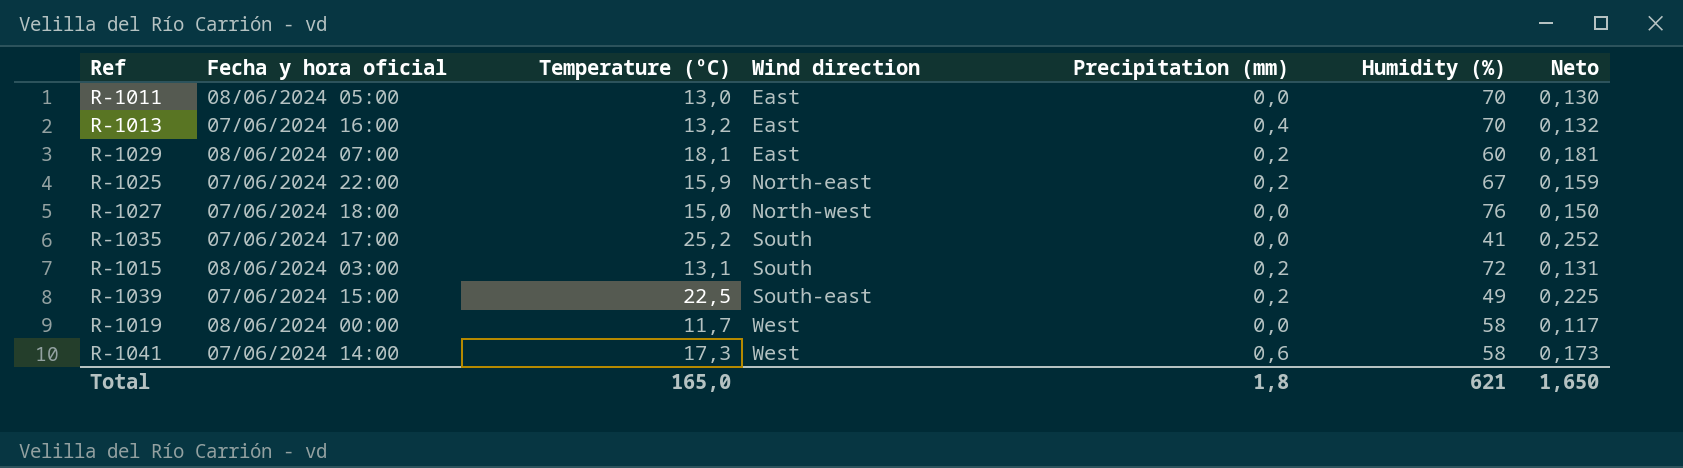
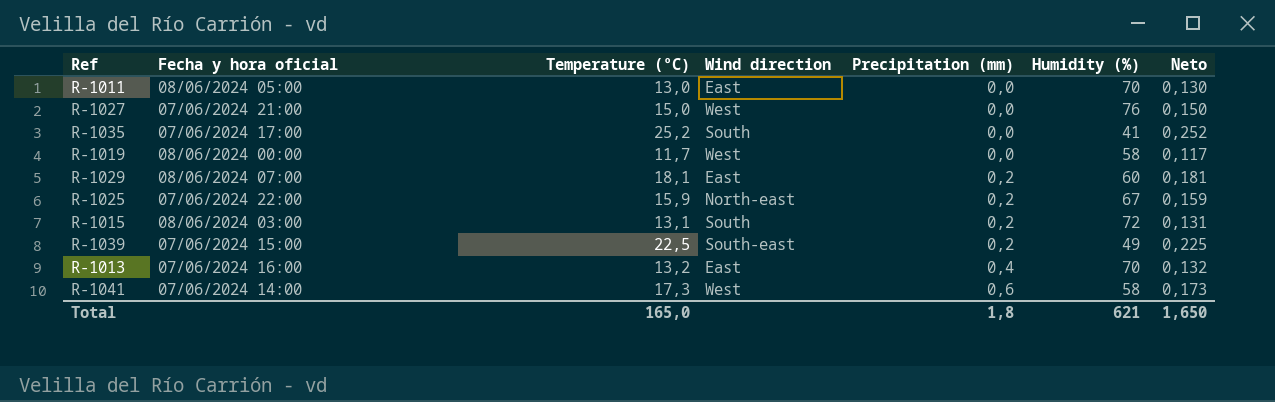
row order: Wind direction ascending -> Precipitation (mm) ascending
R-1027 | Fecha y hora oficial: 07/06/2024 18:00 -> 07/06/2024 21:00
R-1027 | Wind direction: North-west -> West

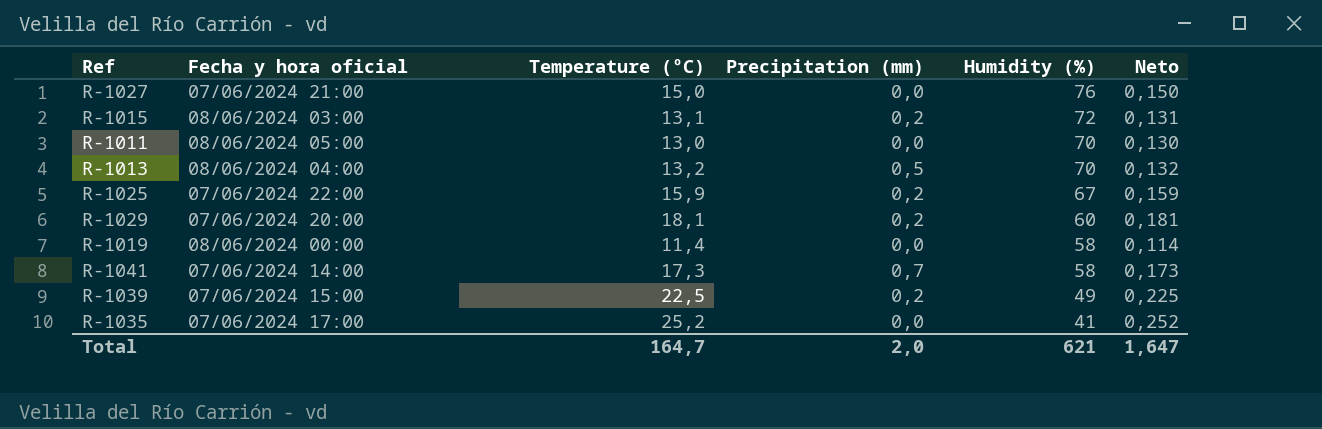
row order: Precipitation (mm) ascending -> Humidity (%) descending
column Wind direction | position: 4 -> none
R-1013 | Fecha y hora oficial: 07/06/2024 16:00 -> 08/06/2024 04:00
R-1013 | Precipitation (mm): 0,4 -> 0,5
R-1029 | Fecha y hora oficial: 08/06/2024 07:00 -> 07/06/2024 20:00
R-1019 | Temperature (ºC): 11,7 -> 11,4
R-1019 | Neto: 0,117 -> 0,114
R-1041 | Precipitation (mm): 0,6 -> 0,7
Total | Temperature (ºC): 165,0 -> 164,7
Total | Precipitation (mm): 1,8 -> 2,0
Total | Neto: 1,650 -> 1,647

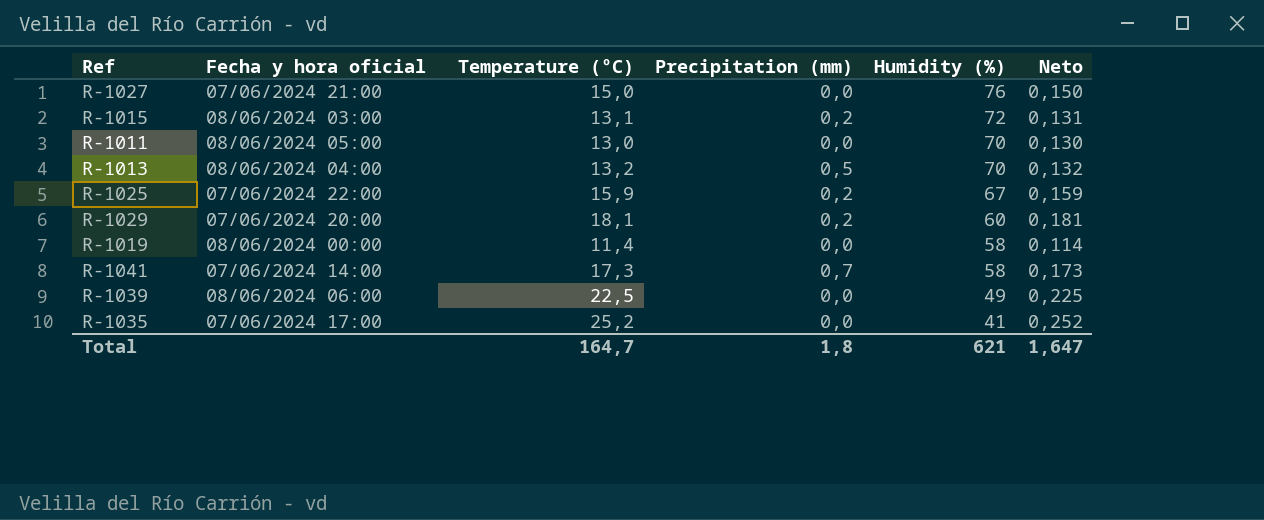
R-1039 | Fecha y hora oficial: 07/06/2024 15:00 -> 08/06/2024 06:00
R-1039 | Precipitation (mm): 0,2 -> 0,0
Total | Precipitation (mm): 2,0 -> 1,8

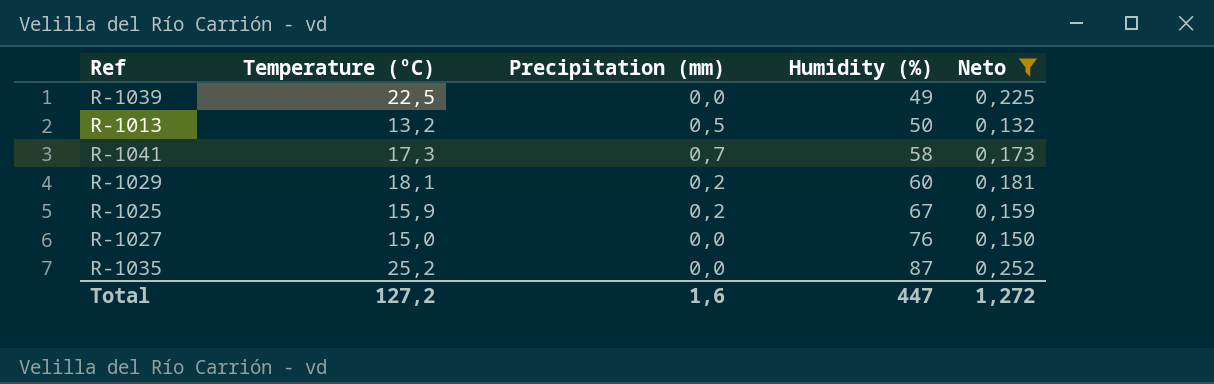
filter: none -> Neto >= 0,132
row order: Humidity (%) descending -> Humidity (%) ascending
column Fecha y hora oficial | position: 2 -> none
R-1013 | Humidity (%): 70 -> 50
R-1035 | Humidity (%): 41 -> 87
Total | Temperature (ºC): 164,7 -> 127,2
Total | Precipitation (mm): 1,8 -> 1,6
Total | Humidity (%): 621 -> 447
Total | Neto: 1,647 -> 1,272

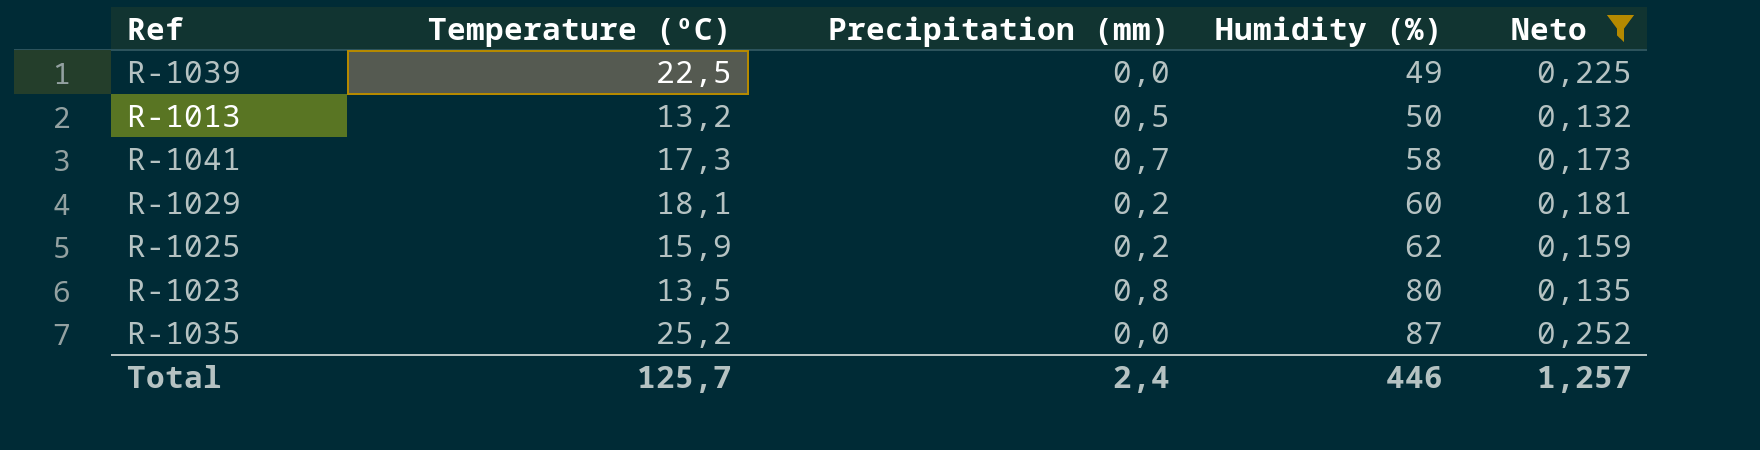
row R-1027: 15,0 | 0,0 | 76 | 0,150 -> none
R-1025 | Humidity (%): 67 -> 62
row R-1023: none -> 13,5 | 0,8 | 80 | 0,135
Total | Temperature (ºC): 127,2 -> 125,7
Total | Precipitation (mm): 1,6 -> 2,4
Total | Humidity (%): 447 -> 446
Total | Neto: 1,272 -> 1,257

